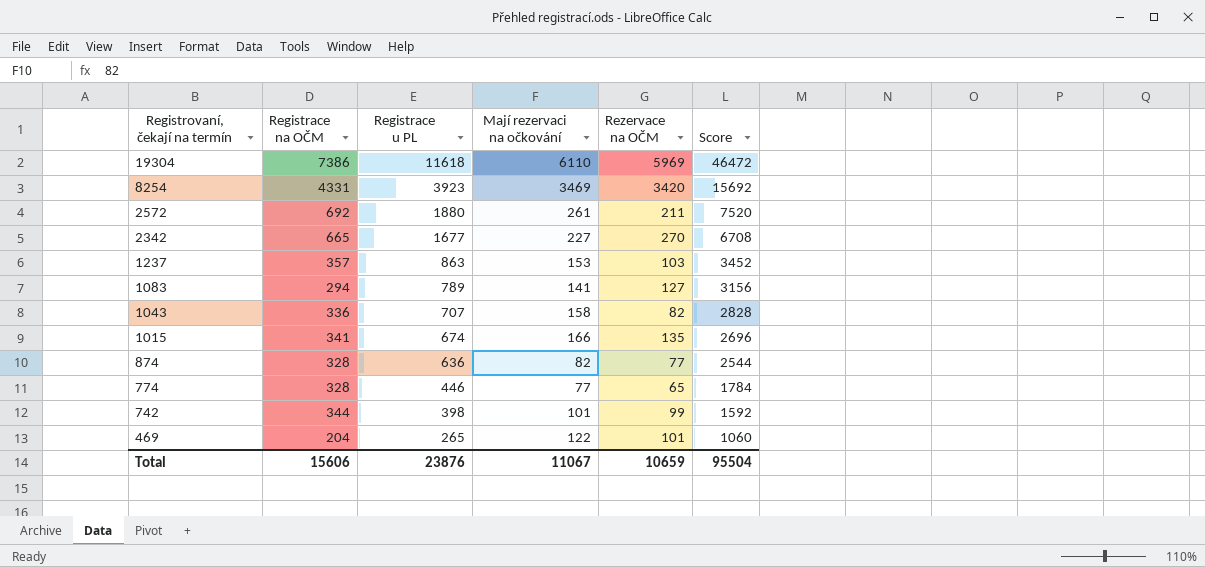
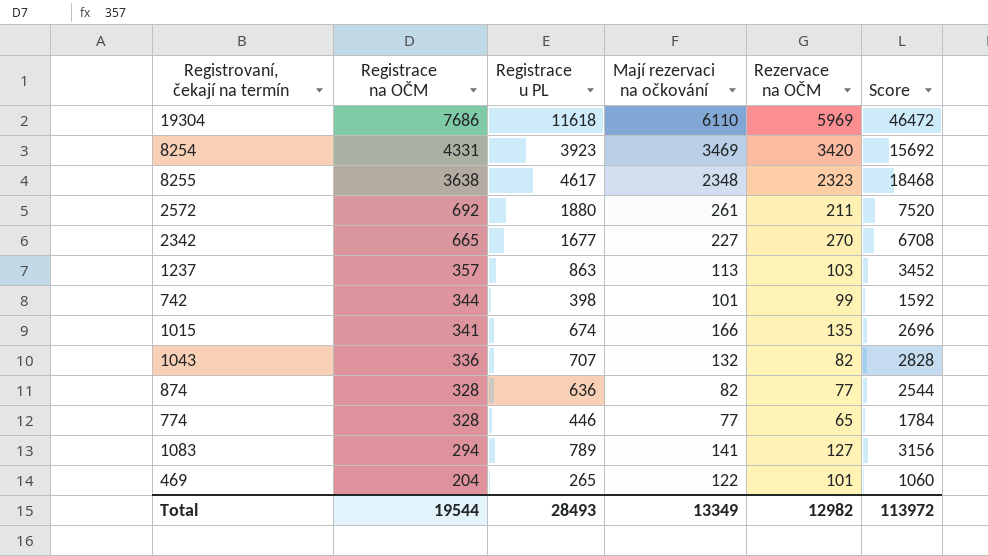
row order: Registrovaní, čekají na termín descending -> Registrace na OČM descending
19304 | Registrace na OČM: 7386 -> 7686
row 8255: none -> 3638 | 4617 | 2348 | 2323 | 18468
1237 | Mají rezervaci na očkování: 153 -> 113
1043 | Mají rezervaci na očkování: 158 -> 132
Total | Registrace na OČM: 15606 -> 19544
Total | Registrace u PL: 23876 -> 28493
Total | Mají rezervaci na očkování: 11067 -> 13349
Total | Rezervace na OČM: 10659 -> 12982
Total | Score: 95504 -> 113972

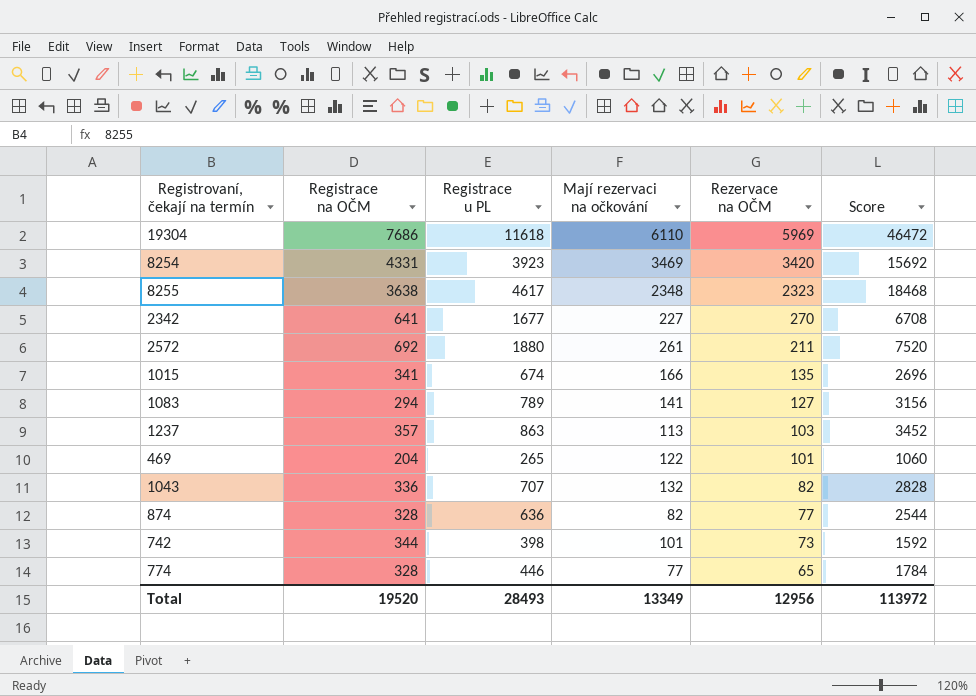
row order: Registrace na OČM descending -> Rezervace na OČM descending
2342 | Registrace na OČM: 665 -> 641
742 | Rezervace na OČM: 99 -> 73
Total | Registrace na OČM: 19544 -> 19520
Total | Rezervace na OČM: 12982 -> 12956

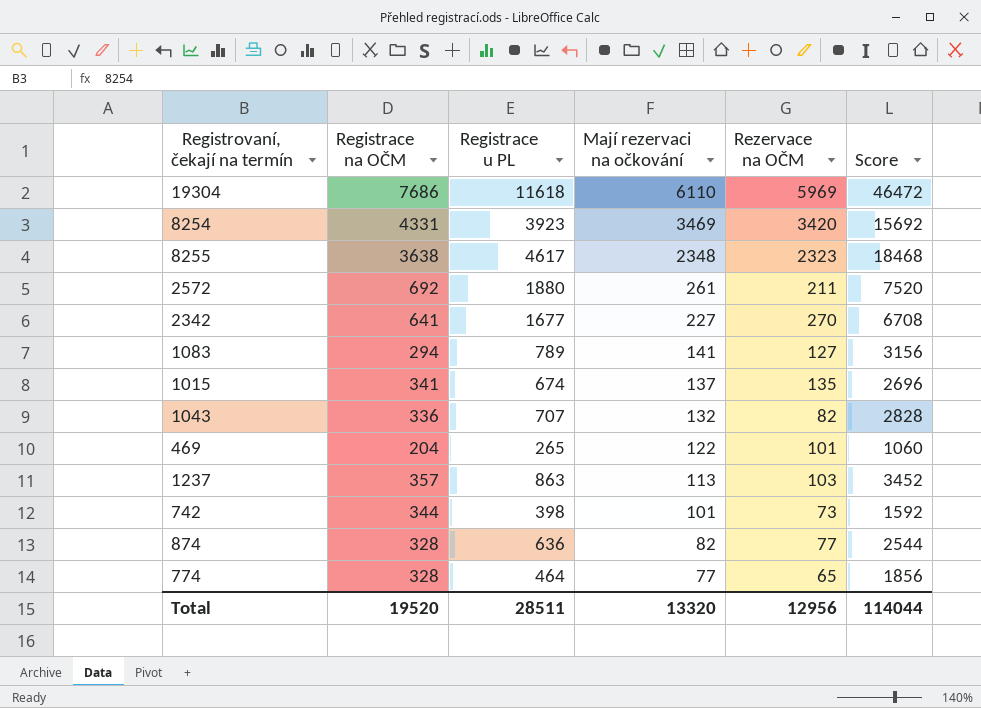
row order: Rezervace na OČM descending -> Mají rezervaci na očkování descending
1015 | Mají rezervaci na očkování: 166 -> 137
774 | Registrace u PL: 446 -> 464
774 | Score: 1784 -> 1856
Total | Registrace u PL: 28493 -> 28511
Total | Mají rezervaci na očkování: 13349 -> 13320
Total | Score: 113972 -> 114044

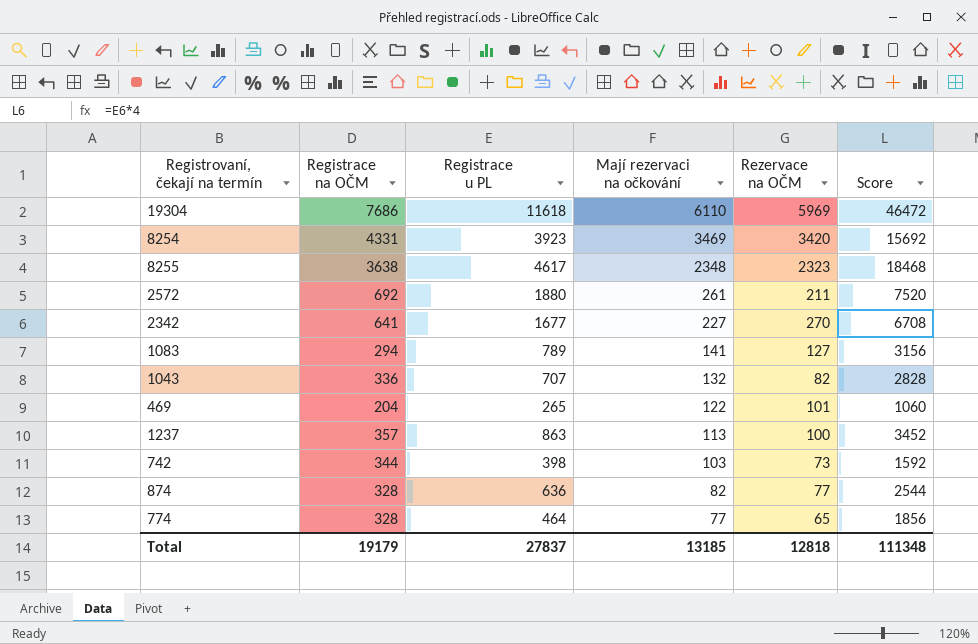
row 1015: 341 | 674 | 137 | 135 | 2696 -> none
1237 | Rezervace na OČM: 103 -> 100
742 | Mají rezervaci na očkování: 101 -> 103
Total | Registrace na OČM: 19520 -> 19179
Total | Registrace u PL: 28511 -> 27837
Total | Mají rezervaci na očkování: 13320 -> 13185
Total | Rezervace na OČM: 12956 -> 12818
Total | Score: 114044 -> 111348

